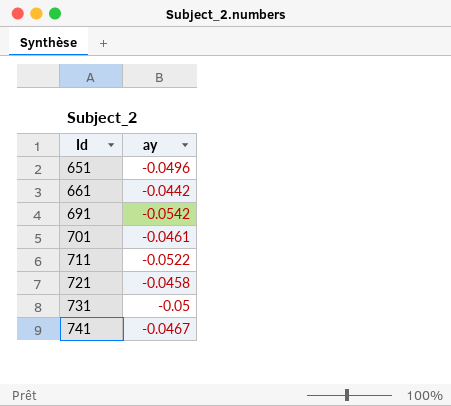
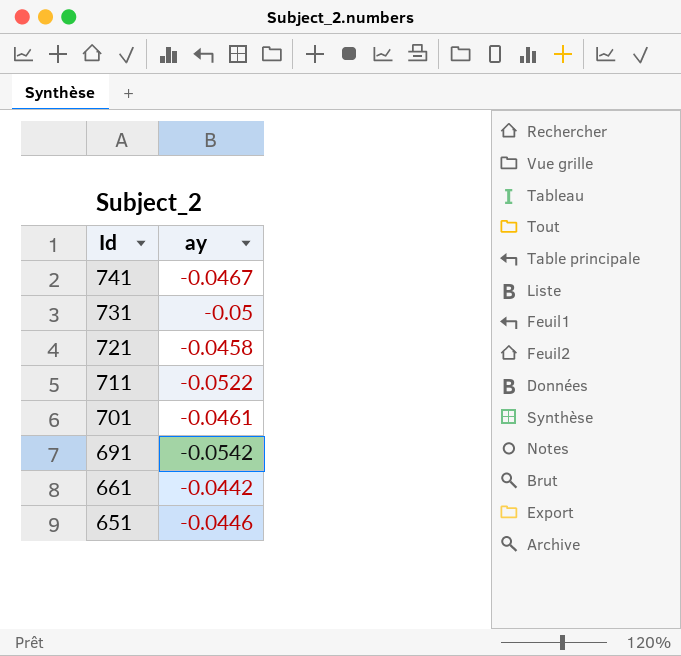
row order: Id ascending -> Id descending
651 | ay: -0.0496 -> -0.0446

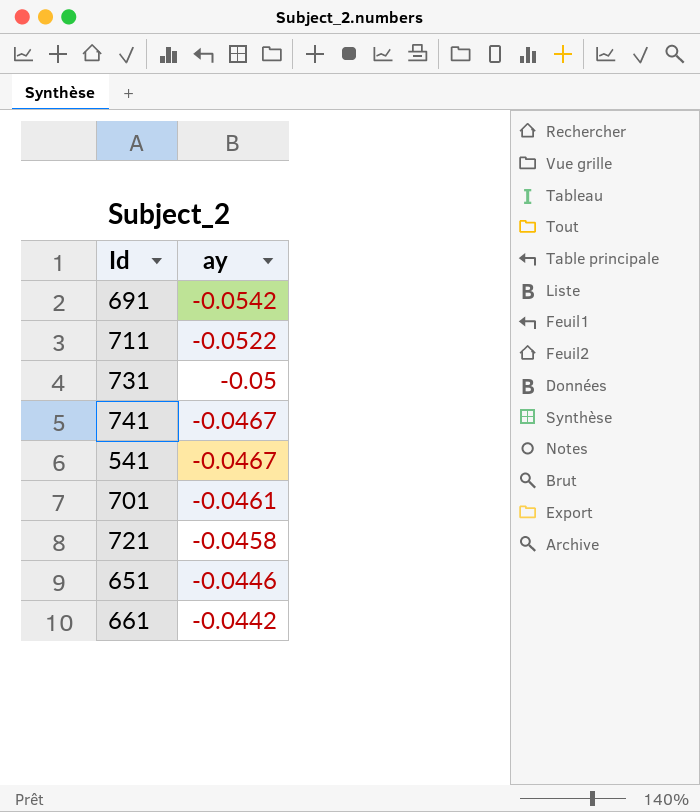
row order: Id descending -> ay ascending
row 541: none -> -0.0467

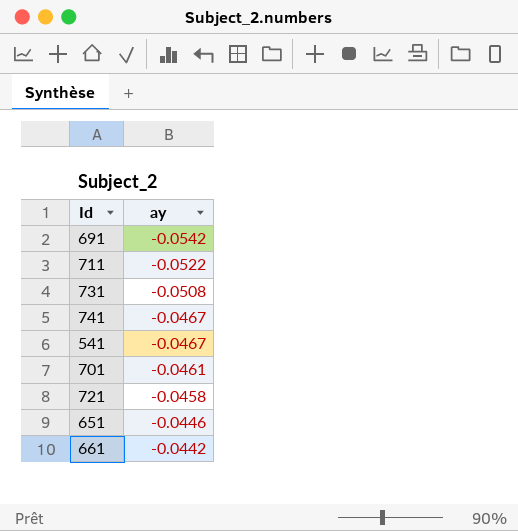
731 | ay: -0.05 -> -0.0508

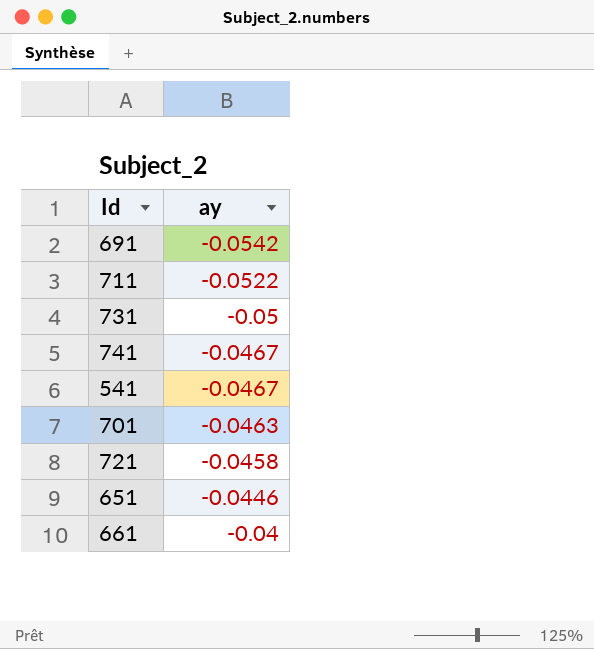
731 | ay: -0.0508 -> -0.05
701 | ay: -0.0461 -> -0.0463
661 | ay: -0.0442 -> -0.04

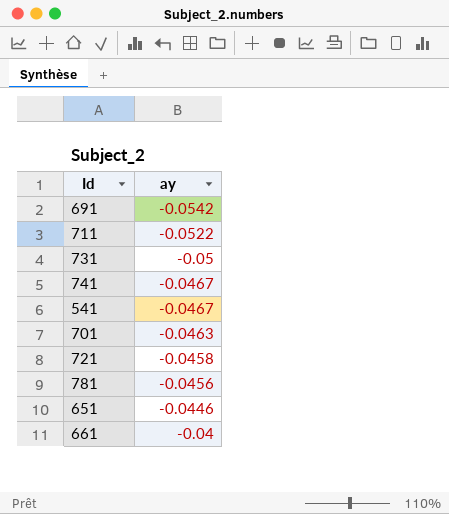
row 781: none -> -0.0456

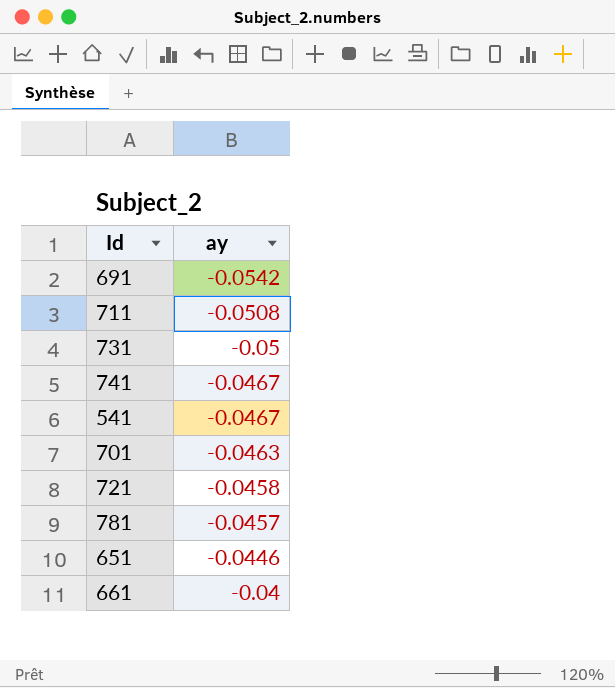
711 | ay: -0.0522 -> -0.0508
781 | ay: -0.0456 -> -0.0457

